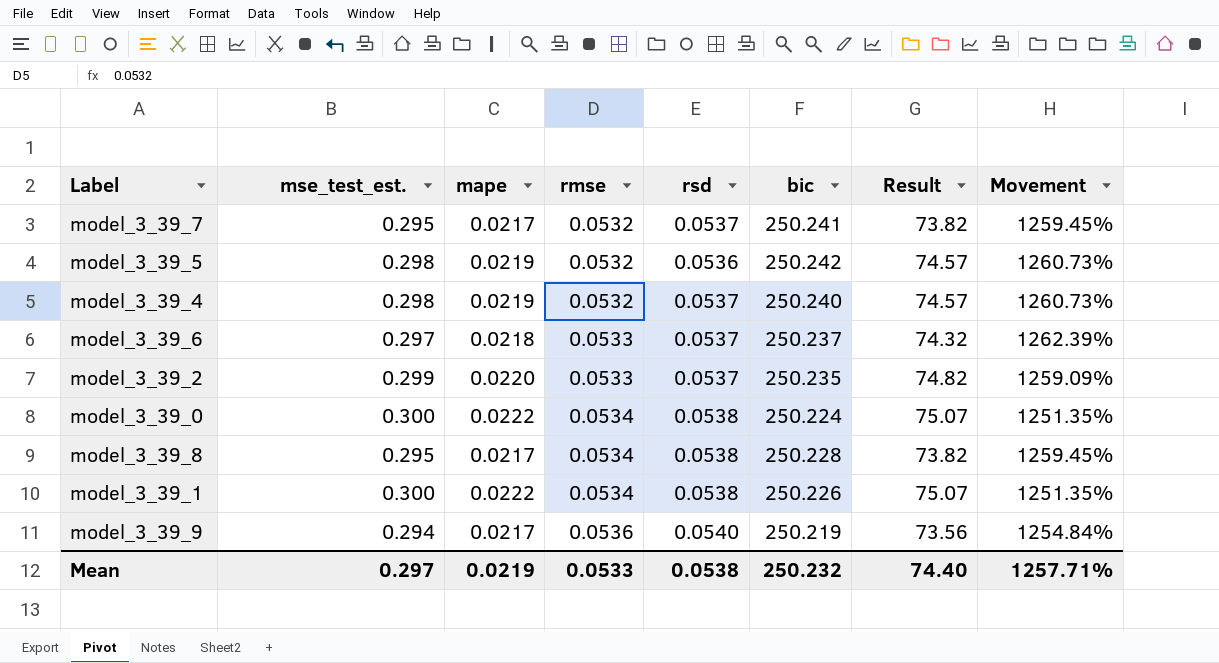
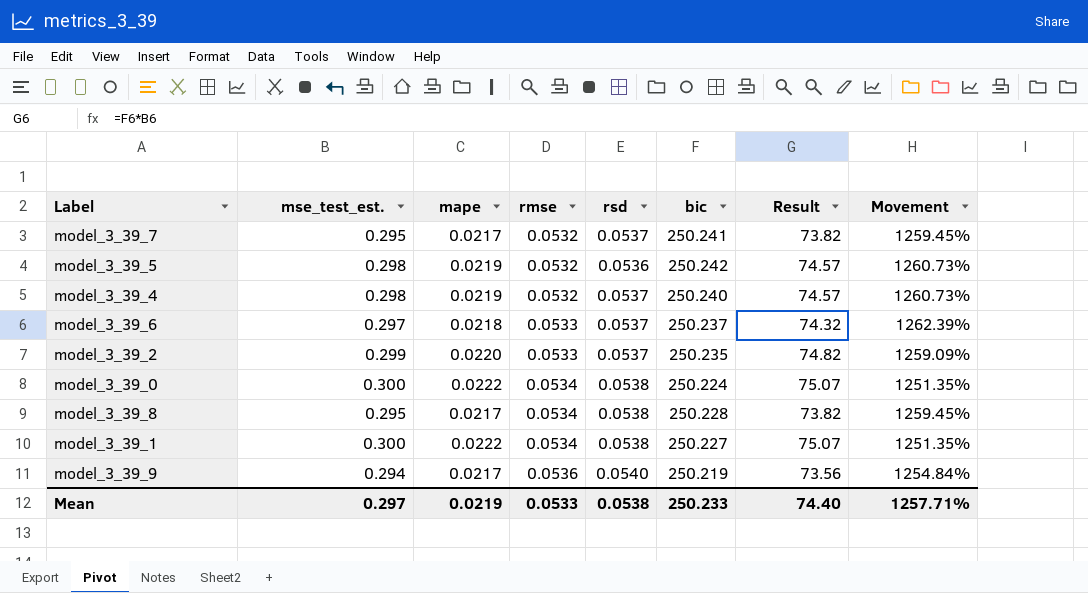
model_3_39_1 | bic: 250.226 -> 250.227
Mean | bic: 250.232 -> 250.233

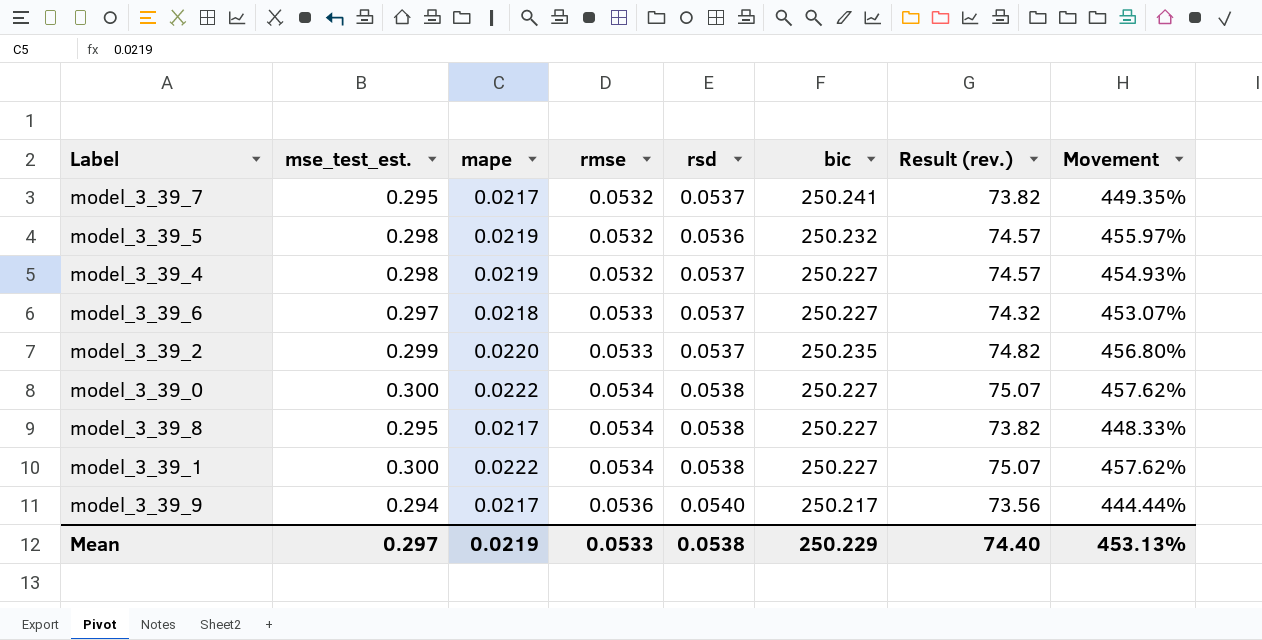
column name: Result -> Result (rev.)
column Movement | formula: ([mse_test_est.] - [mape]) / [mape] -> ([mse_test_est.] - [rsd]) / [rsd]
model_3_39_5 | bic: 250.242 -> 250.232
model_3_39_4 | bic: 250.240 -> 250.227
model_3_39_6 | bic: 250.237 -> 250.227
model_3_39_0 | bic: 250.224 -> 250.227
model_3_39_8 | bic: 250.228 -> 250.227
model_3_39_9 | bic: 250.219 -> 250.217
Mean | bic: 250.233 -> 250.229
Mean | Movement: 1257.71% -> 453.13%

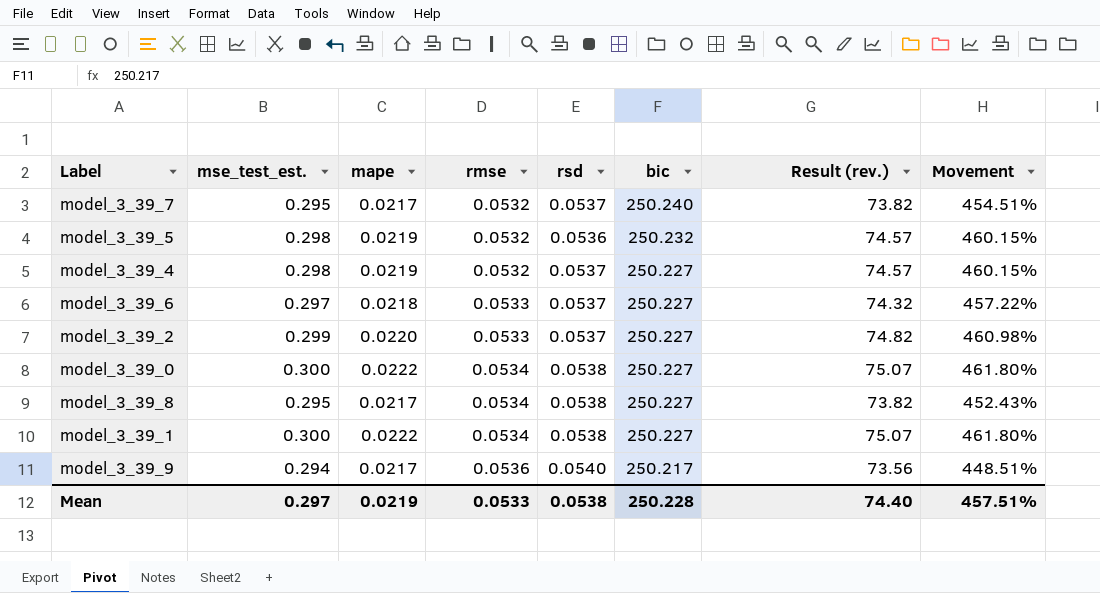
column Movement | formula: ([mse_test_est.] - [rsd]) / [rsd] -> ([mse_test_est.] - [rmse]) / [rmse]
model_3_39_7 | bic: 250.241 -> 250.240
model_3_39_2 | bic: 250.235 -> 250.227
Mean | bic: 250.229 -> 250.228
Mean | Movement: 453.13% -> 457.51%

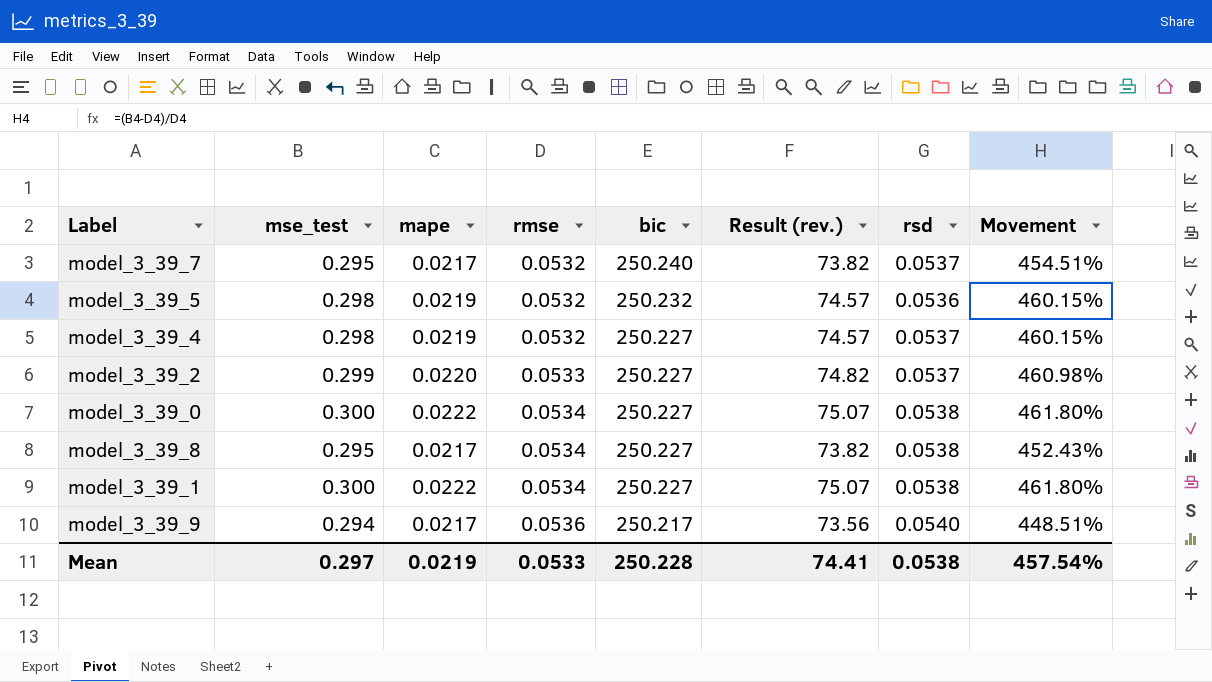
column name: mse_test_est. -> mse_test
column rsd | position: 5 -> 7
row model_3_39_6: 0.297 | 0.0218 | 0.0533 | 0.0537 | 250.227 | 74.32 | 457.22% -> none
Mean | Result (rev.): 74.40 -> 74.41
Mean | Movement: 457.51% -> 457.54%

